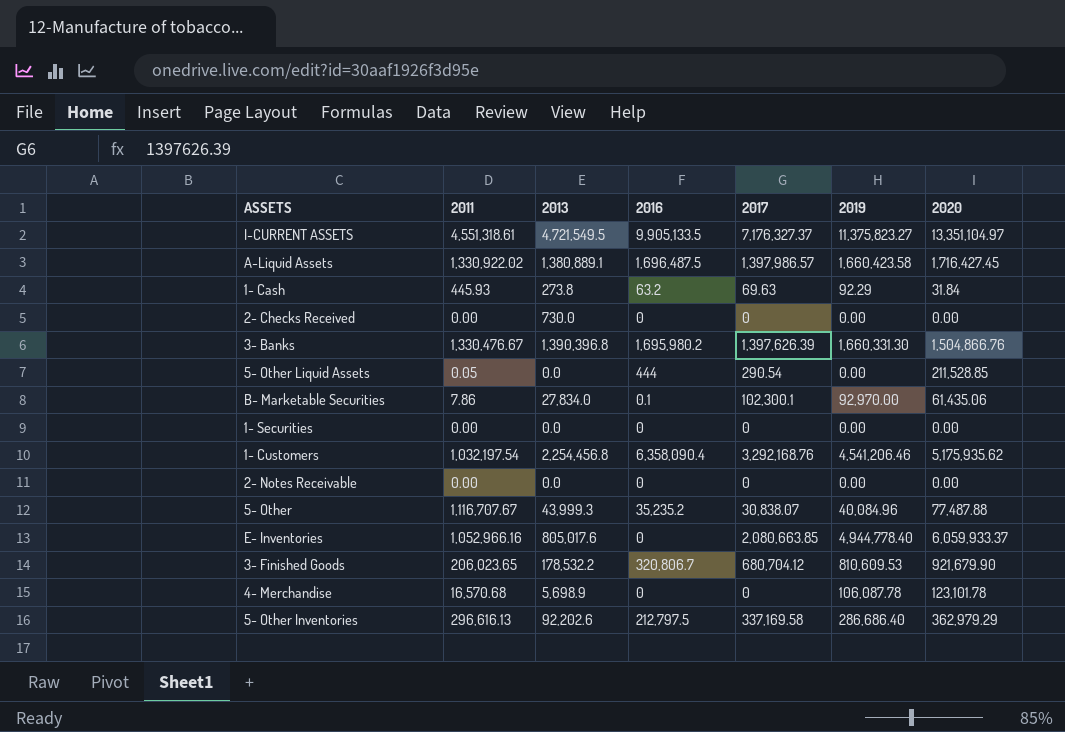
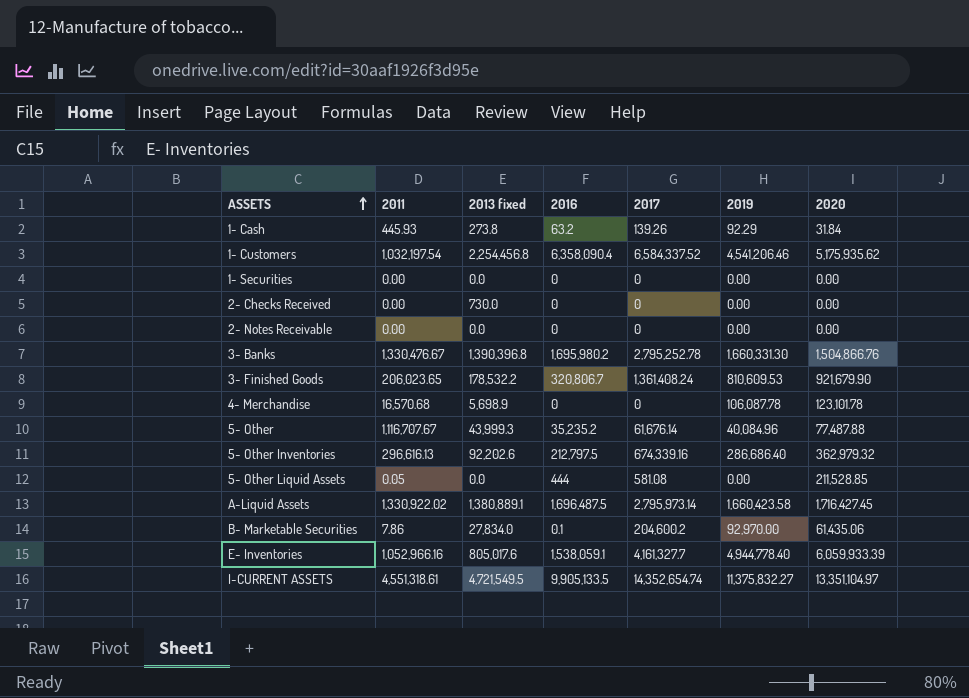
row order: none -> ASSETS ascending
column name: 2013 -> 2013 fixed
1- Cash | 2017: 69.63 -> 139.26
1- Customers | 2017: 3,292,168.76 -> 6,584,337.52
3- Banks | 2017: 1,397,626.39 -> 2,795,252.78
3- Finished Goods | 2017: 680,704.12 -> 1,361,408.24
5- Other | 2017: 30,838.07 -> 61,676.14
5- Other Inventories | 2017: 337,169.58 -> 674,339.16
5- Other Inventories | 2020: 362,979.29 -> 362,979.32
5- Other Liquid Assets | 2017: 290.54 -> 581.08
A-Liquid Assets | 2017: 1,397,986.57 -> 2,795,973.14
B- Marketable Securities | 2017: 102,300.1 -> 204,600.2
E- Inventories | 2016: 0 -> 1,538,059.1
E- Inventories | 2017: 2,080,663.85 -> 4,161,327.7
E- Inventories | 2020: 6,059,933.37 -> 6,059,933.39
I-CURRENT ASSETS | 2017: 7,176,327.37 -> 14,352,654.74
I-CURRENT ASSETS | 2019: 11,375,823.27 -> 11,375,832.27

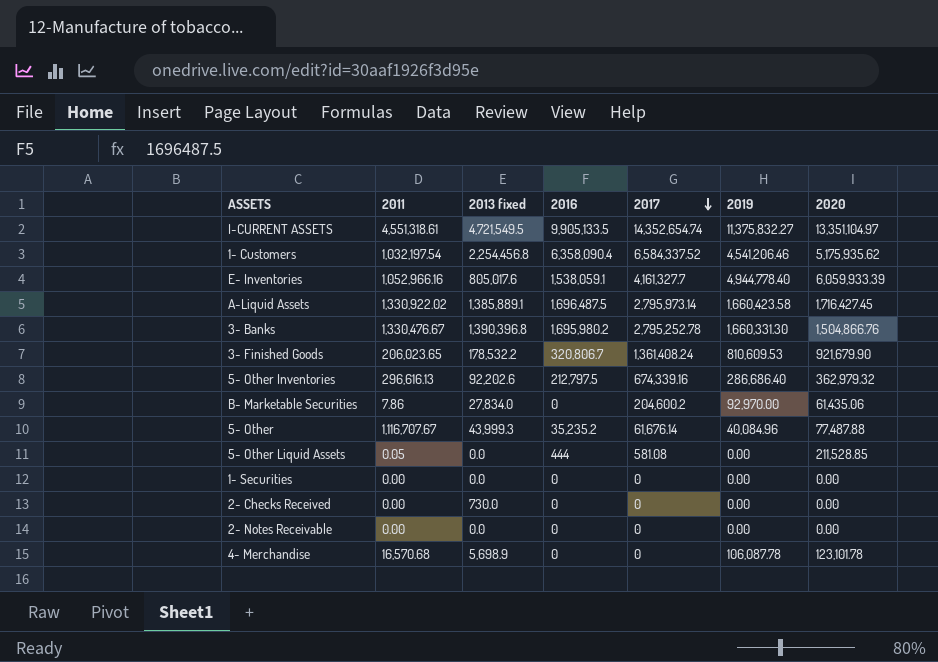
row order: ASSETS ascending -> 2017 descending
row 1- Cash: 445.93 | 273.8 | 63.2 | 139.26 | 92.29 | 31.84 -> none
A-Liquid Assets | 2013 fixed: 1,380,889.1 -> 1,385,889.1
B- Marketable Securities | 2016: 0.1 -> 0

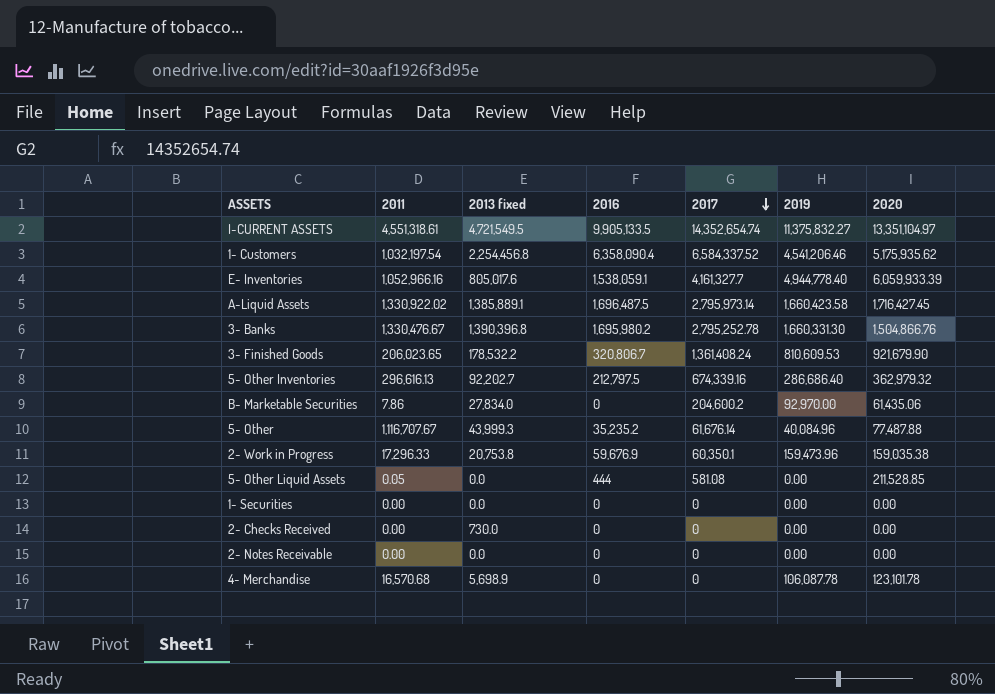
5- Other Inventories | 2013 fixed: 92,202.6 -> 92,202.7
row 2- Work in Progress: none -> 17,296.33 | 20,753.8 | 59,676.9 | 60,350.1 | 159,473.96 | 159,035.38

